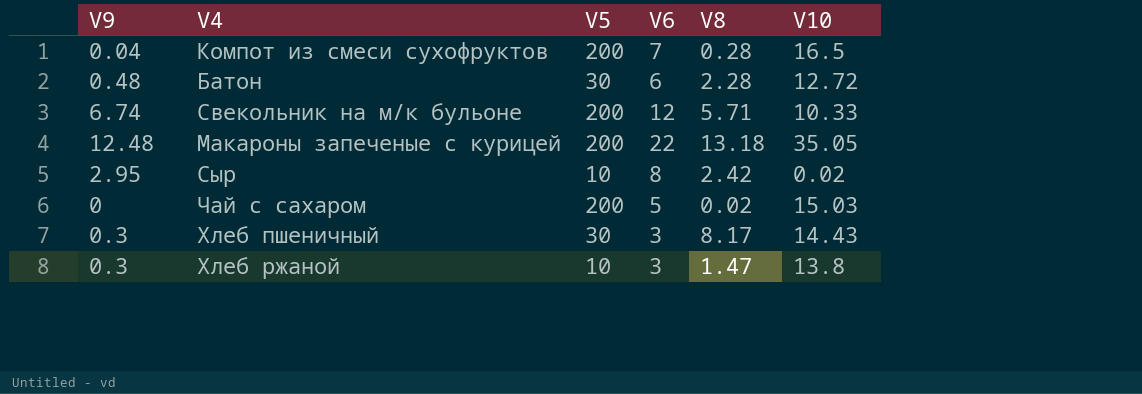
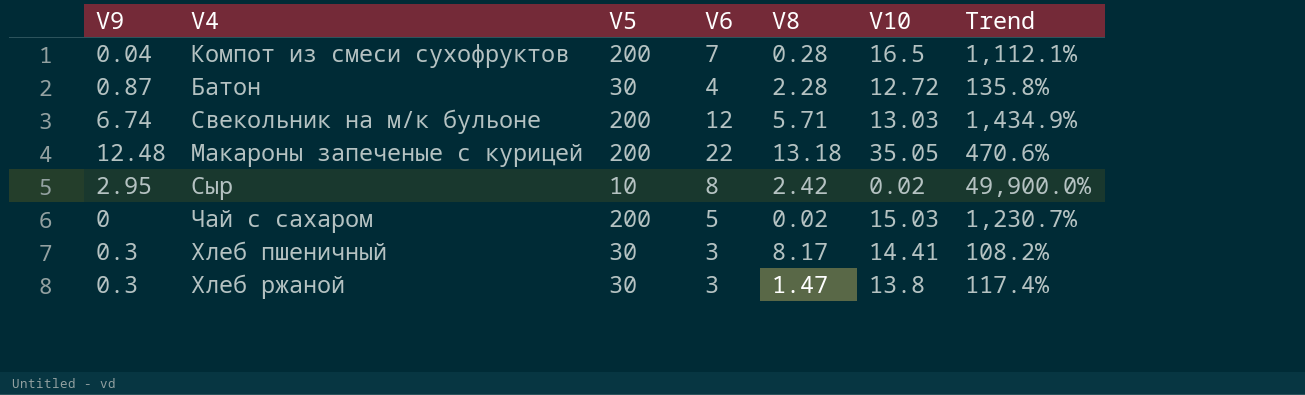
column Trend | formula: none -> ([V5] - [V10]) / [V10]
Батон | V9: 0.48 -> 0.87
Батон | V6: 6 -> 4
Свекольник на м/к бульоне | V10: 10.33 -> 13.03
Хлеб пшеничный | V10: 14.43 -> 14.41
Хлеб ржаной | V5: 10 -> 30

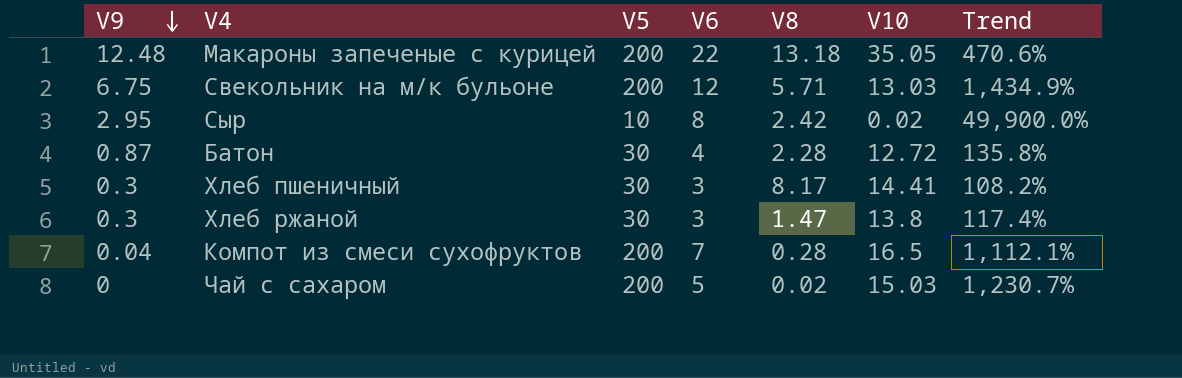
row order: none -> V9 descending
Свекольник на м/к бульоне | V9: 6.74 -> 6.75

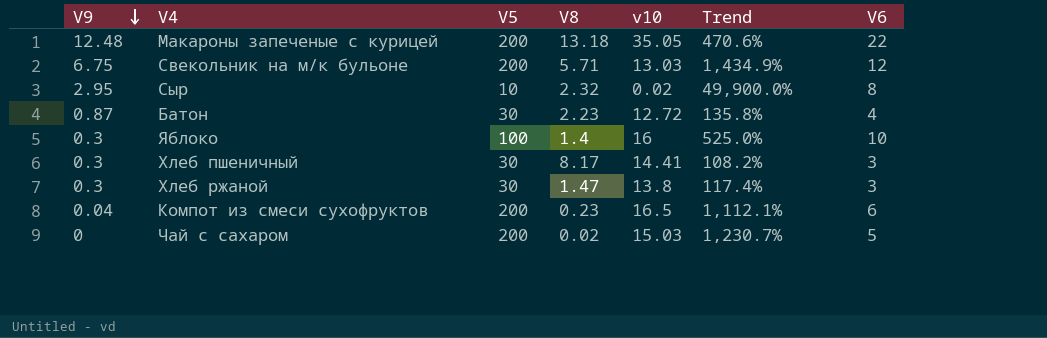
column name: V10 -> v10
column V6 | position: 4 -> 7
Сыр | V8: 2.42 -> 2.32
Батон | V8: 2.28 -> 2.23
row Яблоко: none -> 0.3 | 100 | 1.4 | 16 | 525.0% | 10
Компот из смеси сухофруктов | V8: 0.28 -> 0.23
Компот из смеси сухофруктов | V6: 7 -> 6

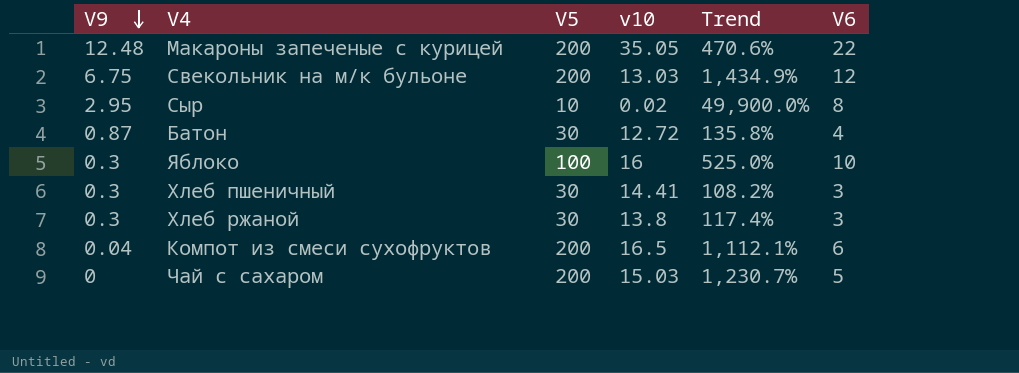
column V8 | position: 4 -> none

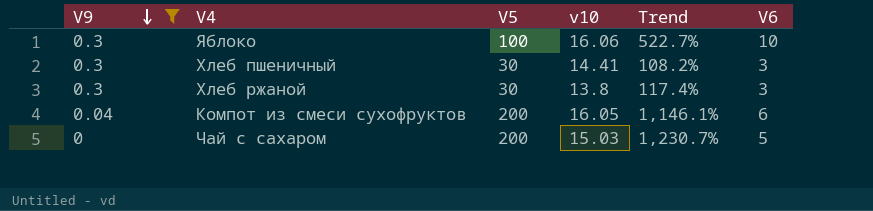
filter: none -> V9 <= 0.3
Яблоко | v10: 16 -> 16.06
Яблоко | Trend: 525.0% -> 522.7%
Компот из смеси сухофруктов | v10: 16.5 -> 16.05
Компот из смеси сухофруктов | Trend: 1,112.1% -> 1,146.1%

